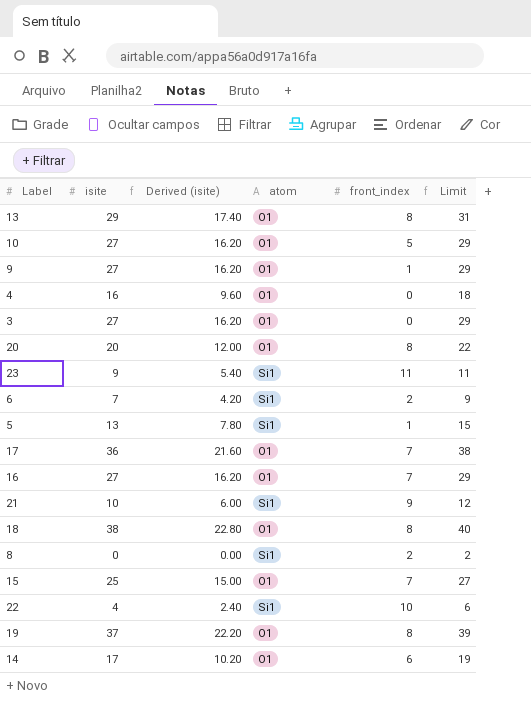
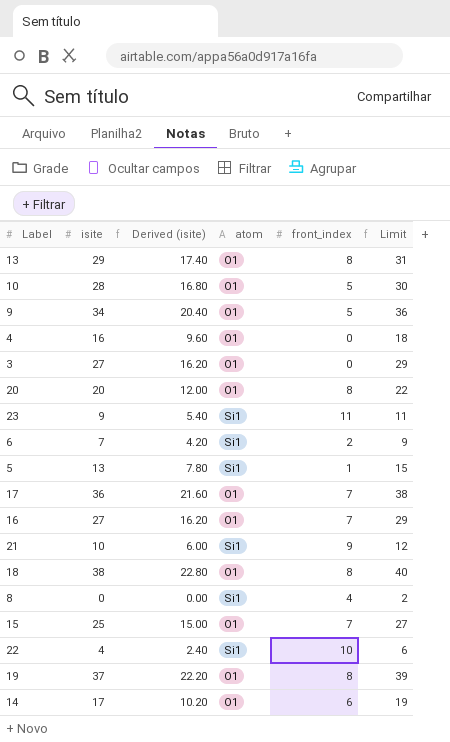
10 | isite: 27 -> 28
10 | Derived (isite): 16.20 -> 16.80
10 | Limit: 29 -> 30
9 | isite: 27 -> 34
9 | Derived (isite): 16.20 -> 20.40
9 | front_index: 1 -> 5
9 | Limit: 29 -> 36
8 | front_index: 2 -> 4

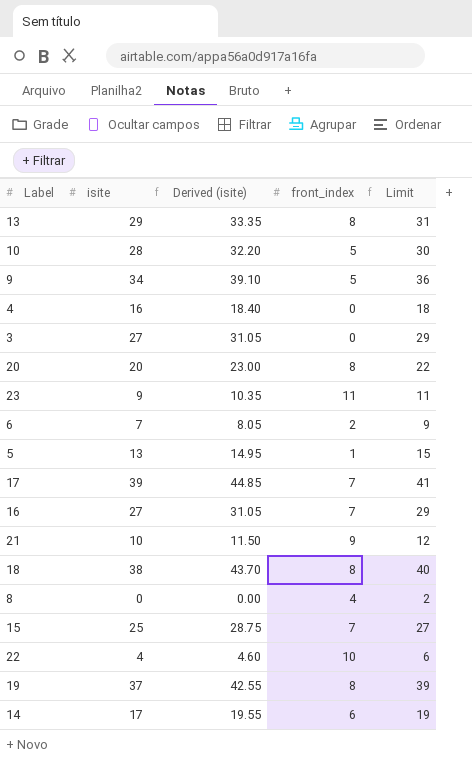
column atom | position: 4 -> none
column Derived (isite) | formula: [isite] * 0.6 -> [isite] * 1.15
17 | isite: 36 -> 39
17 | Limit: 38 -> 41

